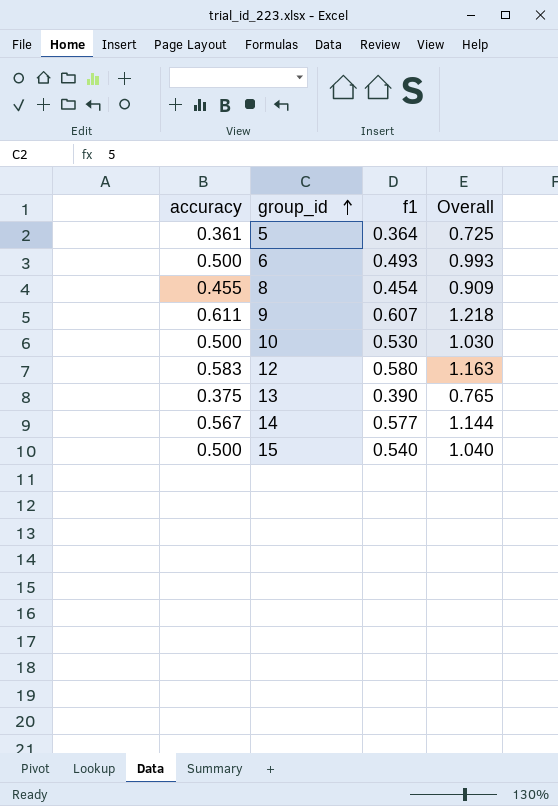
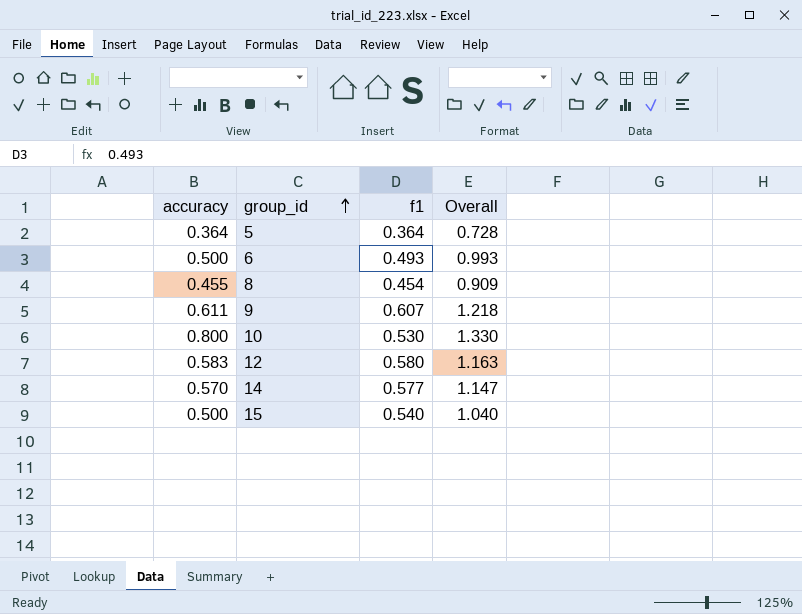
row 13: 0.375 | 0.390 | 0.765 -> none
5 | accuracy: 0.361 -> 0.364
5 | Overall: 0.725 -> 0.728
10 | accuracy: 0.500 -> 0.800
10 | Overall: 1.030 -> 1.330
14 | accuracy: 0.567 -> 0.570
14 | Overall: 1.144 -> 1.147

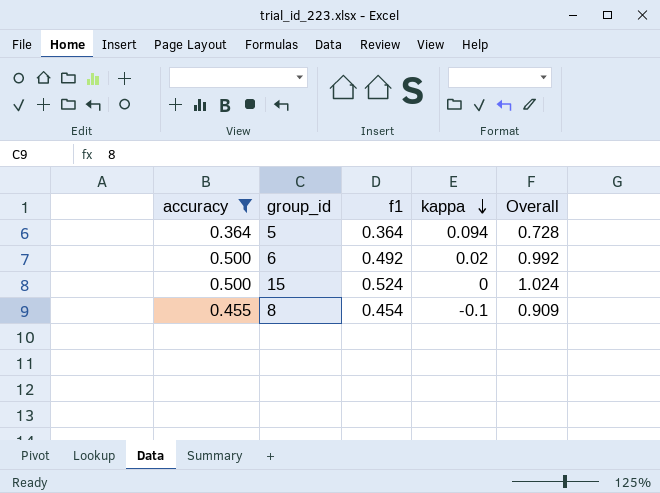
filter: none -> accuracy <= 0.500
row order: group_id ascending -> kappa descending
column kappa | position: none -> 4
6 | f1: 0.493 -> 0.492
6 | Overall: 0.993 -> 0.992
15 | f1: 0.540 -> 0.524
15 | Overall: 1.040 -> 1.024

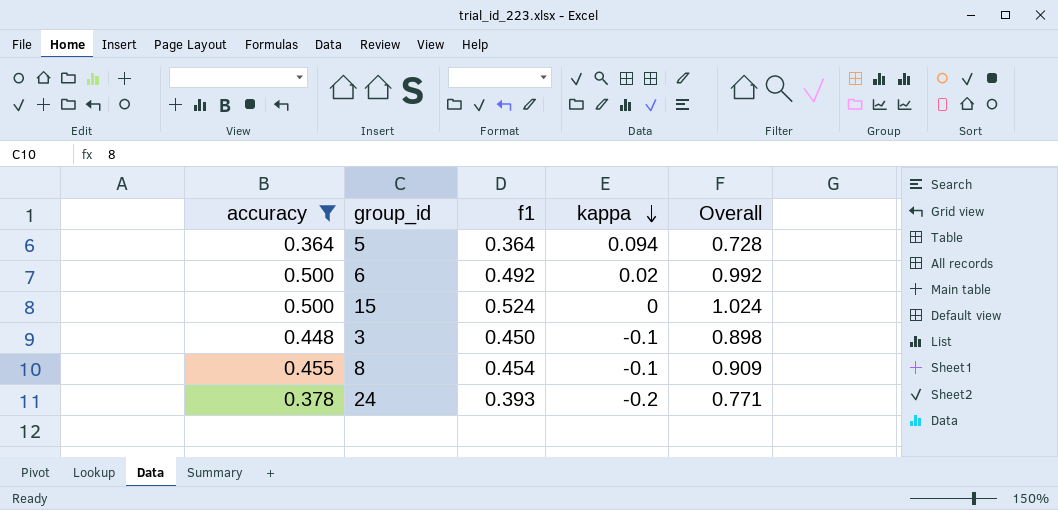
row 3: none -> 0.448 | 0.450 | -0.1 | 0.898
row 24: none -> 0.378 | 0.393 | -0.2 | 0.771

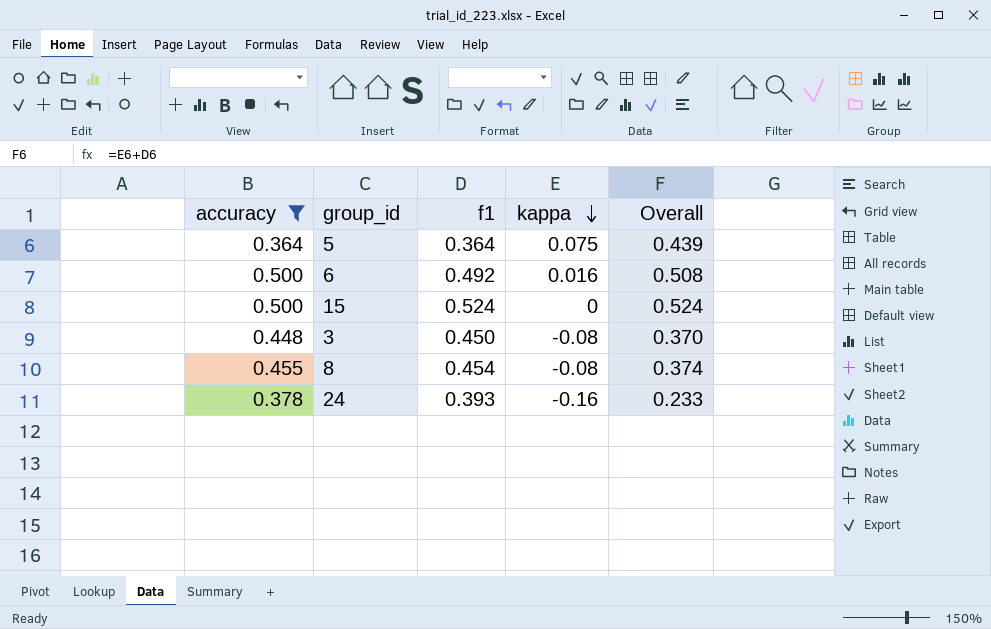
column Overall | formula: [accuracy] + [f1] -> [f1] + [kappa]
5 | kappa: 0.094 -> 0.075
6 | kappa: 0.02 -> 0.016
3 | kappa: -0.1 -> -0.08
8 | kappa: -0.1 -> -0.08
24 | kappa: -0.2 -> -0.16

